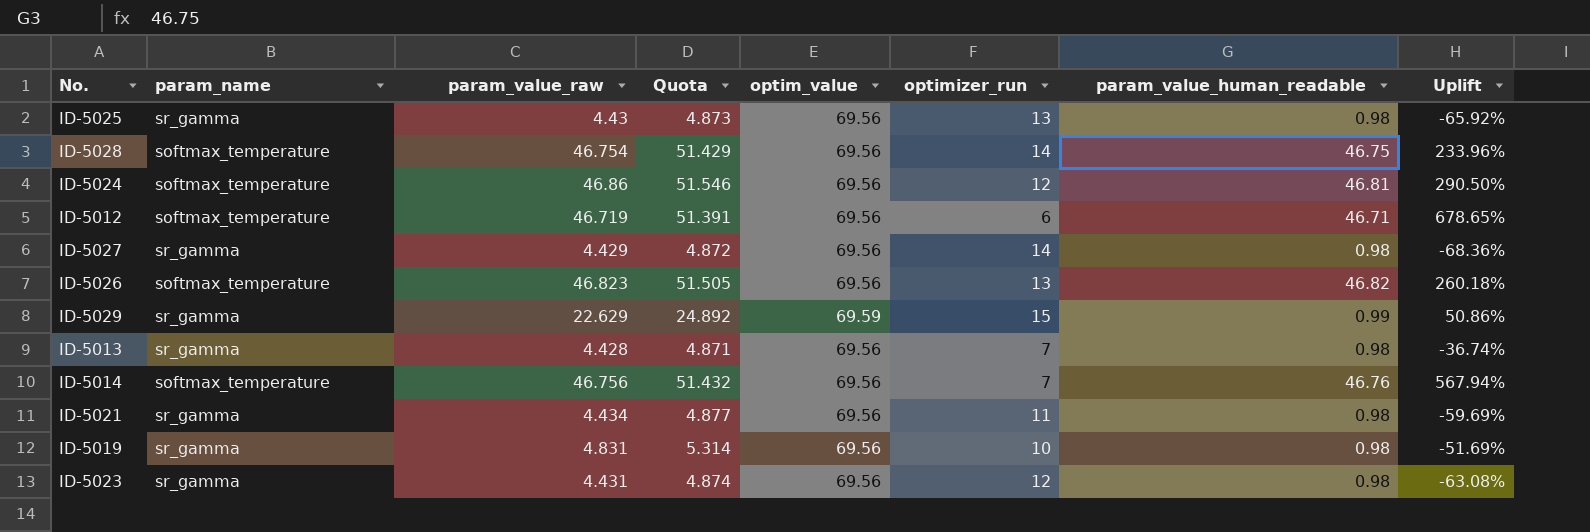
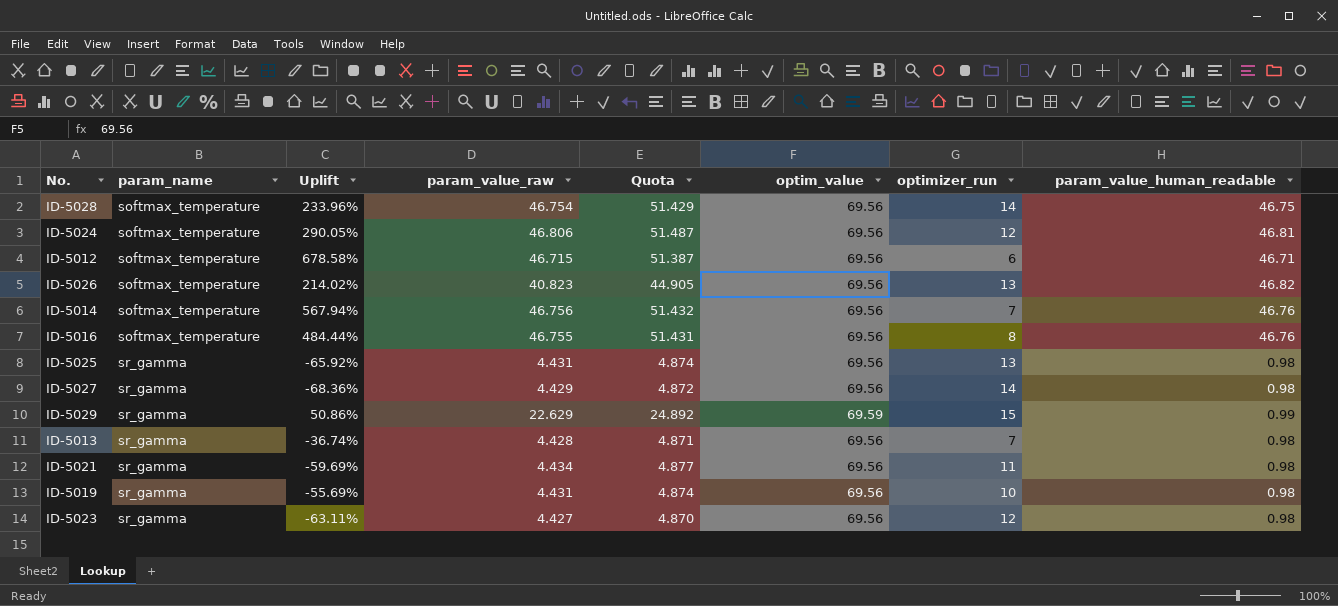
row order: none -> param_name ascending
column Uplift | position: 8 -> 3
ID-5024 | Uplift: 290.50% -> 290.05%
ID-5024 | param_value_raw: 46.86 -> 46.806
ID-5024 | Quota: 51.546 -> 51.487
ID-5012 | Uplift: 678.65% -> 678.58%
ID-5012 | param_value_raw: 46.719 -> 46.715
ID-5012 | Quota: 51.391 -> 51.387
ID-5026 | Uplift: 260.18% -> 214.02%
ID-5026 | param_value_raw: 46.823 -> 40.823
ID-5026 | Quota: 51.505 -> 44.905
row ID-5016: none -> softmax_temperature | 484.44% | 46.755 | 51.431 | 69.56 | 8 | 46.76
ID-5025 | param_value_raw: 4.43 -> 4.431
ID-5025 | Quota: 4.873 -> 4.874
ID-5019 | Uplift: -51.69% -> -55.69%
ID-5019 | param_value_raw: 4.831 -> 4.431
ID-5019 | Quota: 5.314 -> 4.874
ID-5023 | Uplift: -63.08% -> -63.11%
ID-5023 | param_value_raw: 4.431 -> 4.427
ID-5023 | Quota: 4.874 -> 4.870

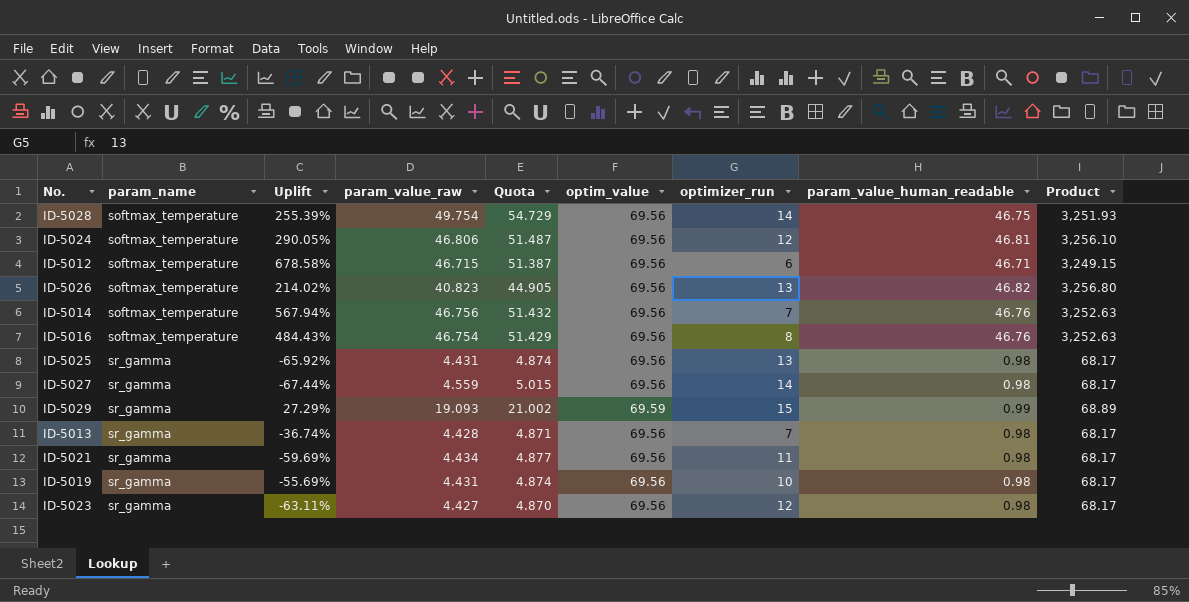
column Product | formula: none -> [optim_value] * [param_value_human_readable]
ID-5028 | Uplift: 233.96% -> 255.39%
ID-5028 | param_value_raw: 46.754 -> 49.754
ID-5028 | Quota: 51.429 -> 54.729
ID-5016 | Uplift: 484.44% -> 484.43%
ID-5016 | param_value_raw: 46.755 -> 46.754
ID-5016 | Quota: 51.431 -> 51.429
ID-5027 | Uplift: -68.36% -> -67.44%
ID-5027 | param_value_raw: 4.429 -> 4.559
ID-5027 | Quota: 4.872 -> 5.015
ID-5029 | Uplift: 50.86% -> 27.29%
ID-5029 | param_value_raw: 22.629 -> 19.093
ID-5029 | Quota: 24.892 -> 21.002

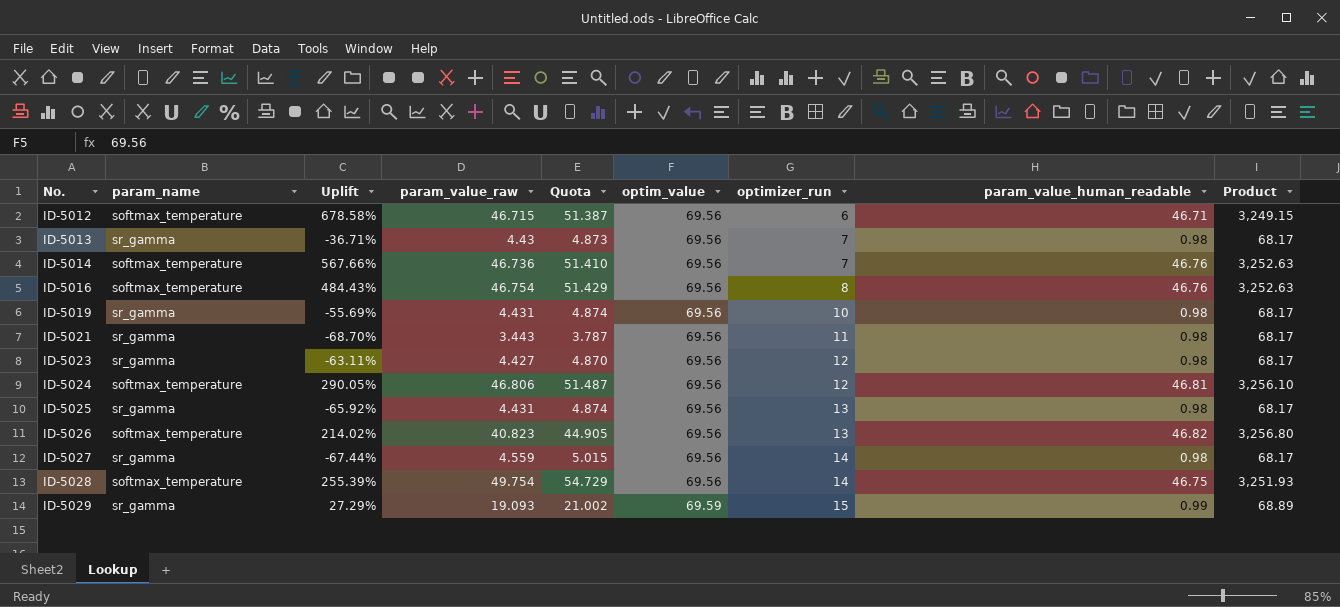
row order: param_name ascending -> No. ascending
ID-5013 | Uplift: -36.74% -> -36.71%
ID-5013 | param_value_raw: 4.428 -> 4.43
ID-5013 | Quota: 4.871 -> 4.873
ID-5014 | Uplift: 567.94% -> 567.66%
ID-5014 | param_value_raw: 46.756 -> 46.736
ID-5014 | Quota: 51.432 -> 51.410
ID-5021 | Uplift: -59.69% -> -68.70%
ID-5021 | param_value_raw: 4.434 -> 3.443
ID-5021 | Quota: 4.877 -> 3.787

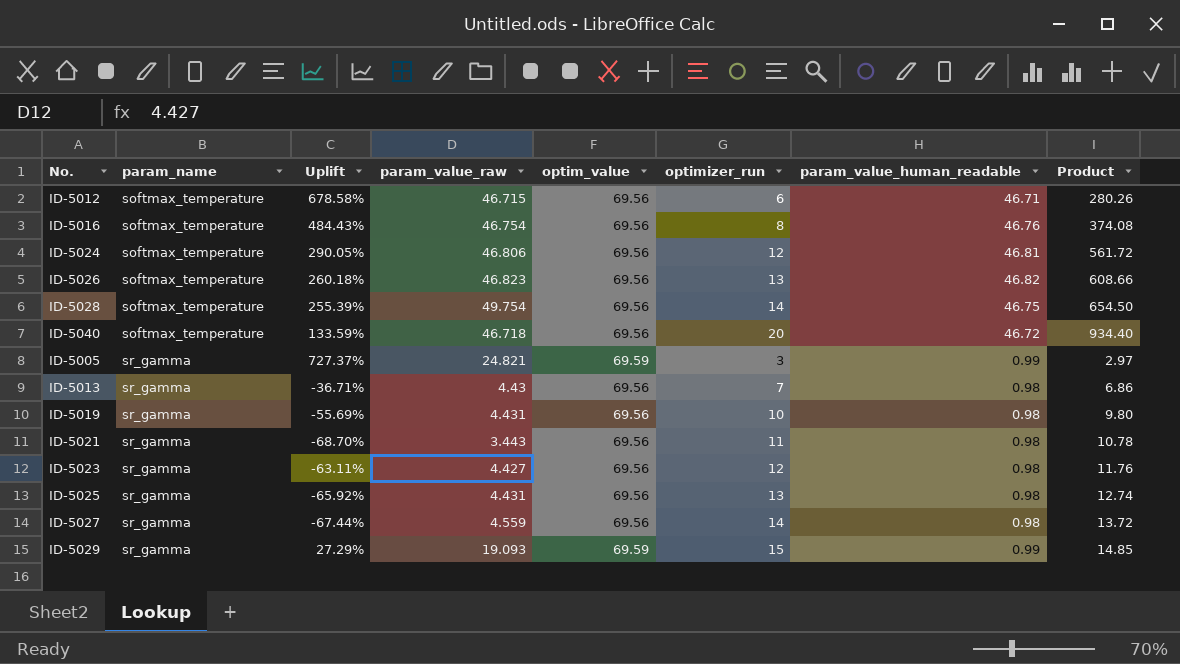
row order: No. ascending -> param_name ascending
column Quota | formula: [param_value_raw] * 1.1 -> none
column Product | formula: [optim_value] * [param_value_human_readable] -> [optimizer_run] * [param_value_human_readable]
row ID-5014: softmax_temperature | 567.66% | 46.736 | 51.410 | 69.56 | 7 | 46.76 | 3,252.63 -> none
ID-5026 | Uplift: 214.02% -> 260.18%
ID-5026 | param_value_raw: 40.823 -> 46.823
row ID-5040: none -> softmax_temperature | 133.59% | 46.718 | 69.56 | 20 | 46.72 | 934.40
row ID-5005: none -> sr_gamma | 727.37% | 24.821 | 69.59 | 3 | 0.99 | 2.97

